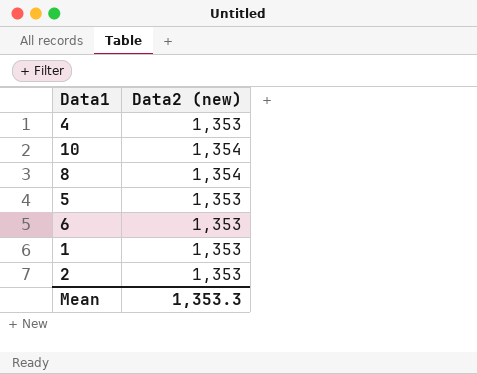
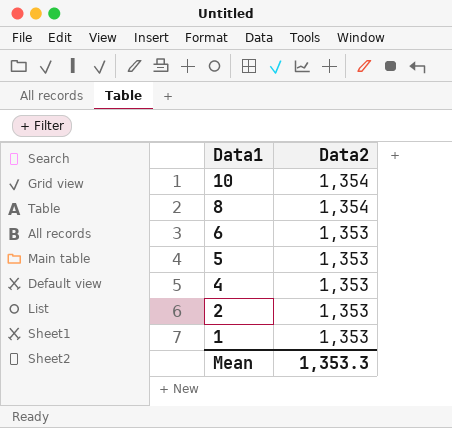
row order: none -> Data1 descending
column name: Data2 (new) -> Data2

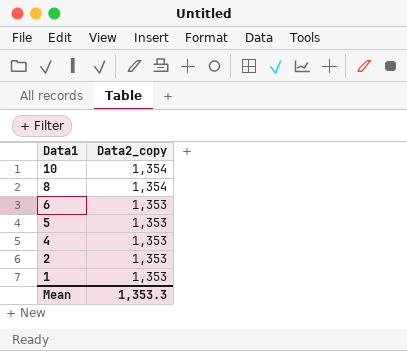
column name: Data2 -> Data2_copy

